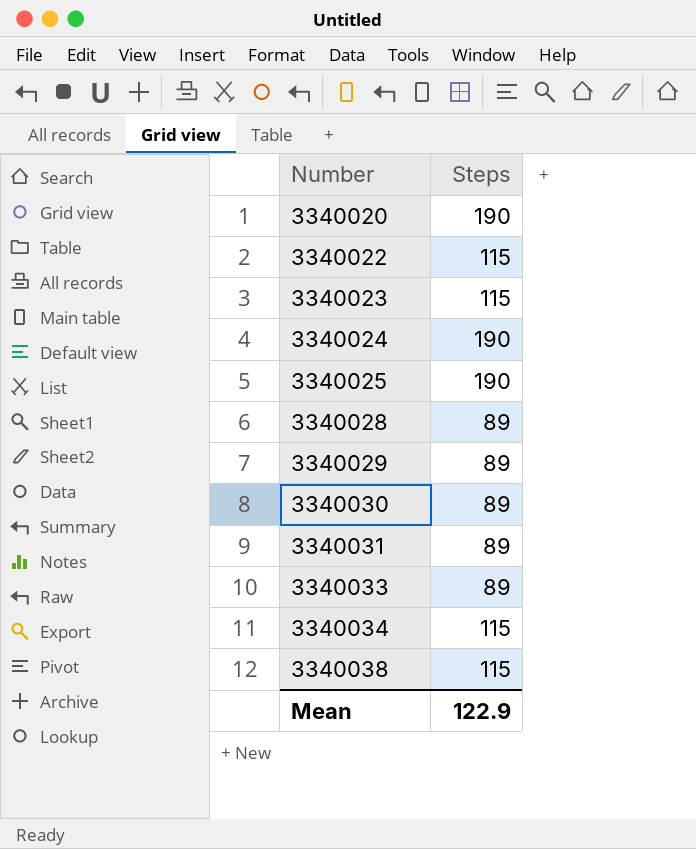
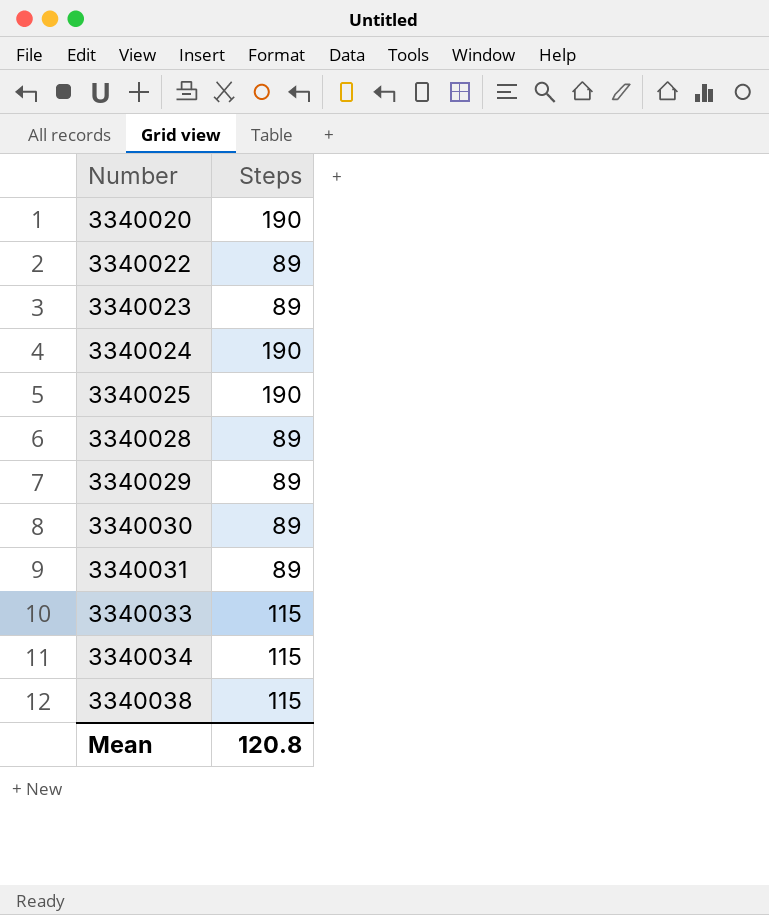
3340022 | Steps: 115 -> 89
3340023 | Steps: 115 -> 89
3340033 | Steps: 89 -> 115
Mean | Steps: 122.9 -> 120.8

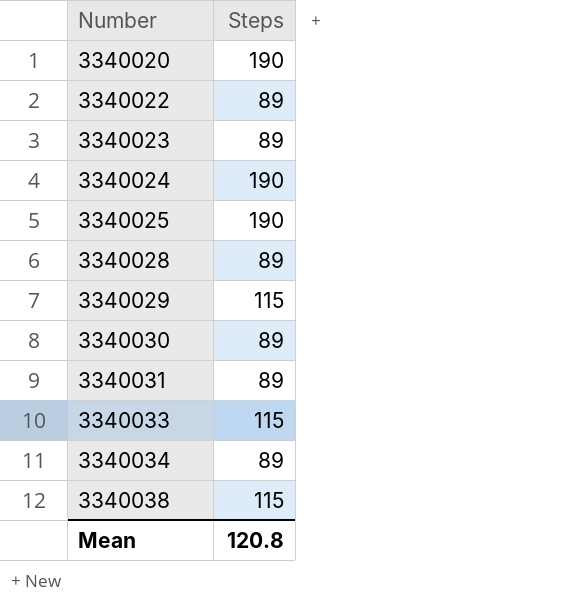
3340029 | Steps: 89 -> 115
3340034 | Steps: 115 -> 89

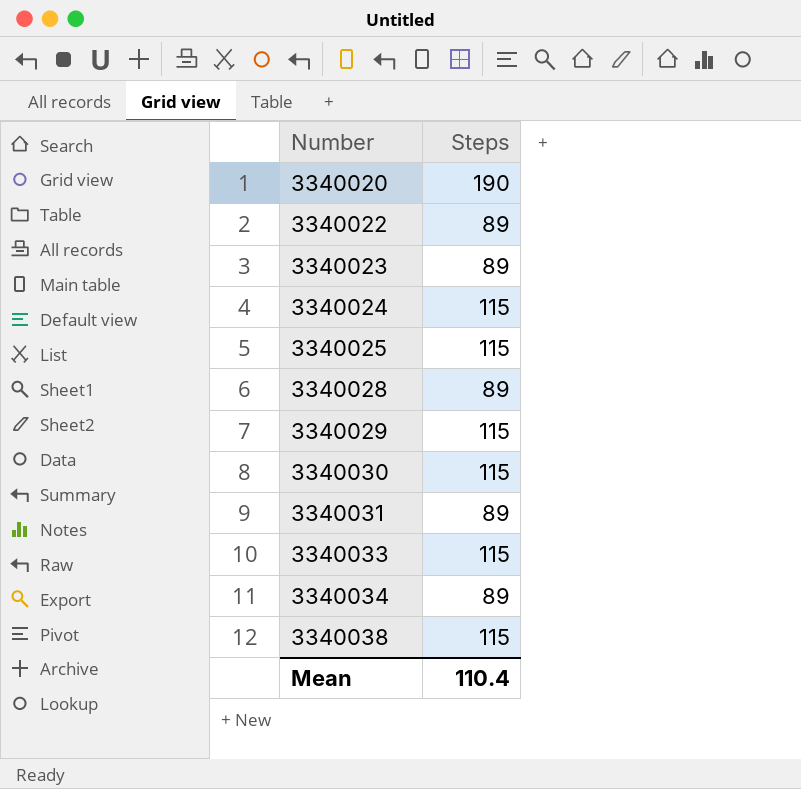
3340024 | Steps: 190 -> 115
3340025 | Steps: 190 -> 115
3340030 | Steps: 89 -> 115
Mean | Steps: 120.8 -> 110.4

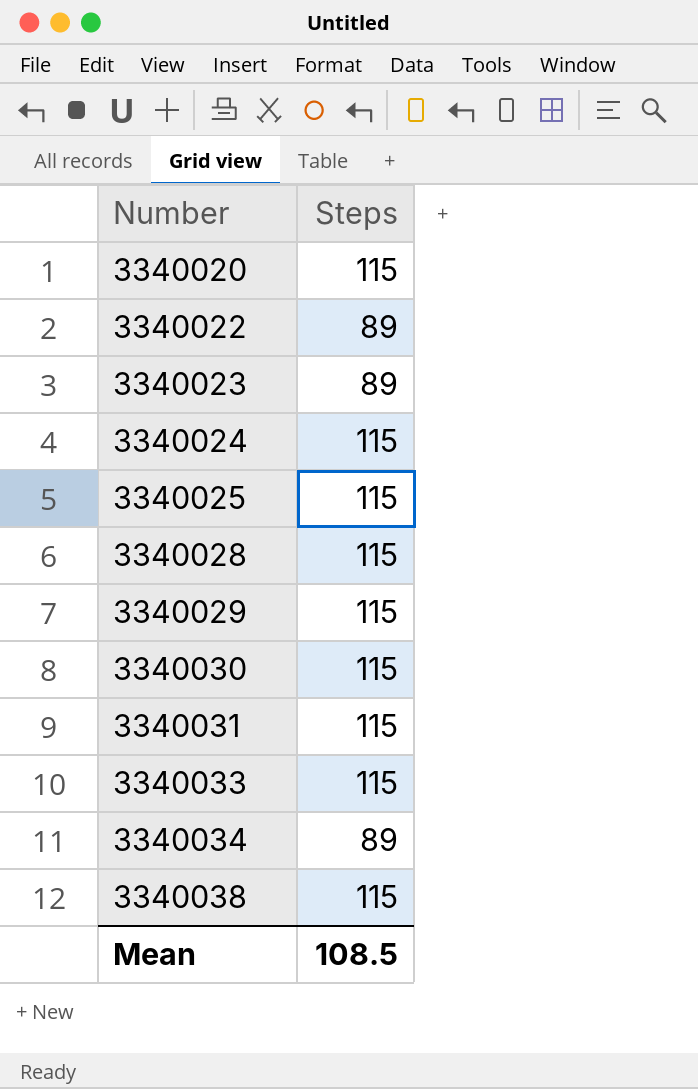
3340020 | Steps: 190 -> 115
3340028 | Steps: 89 -> 115
3340031 | Steps: 89 -> 115
Mean | Steps: 110.4 -> 108.5

